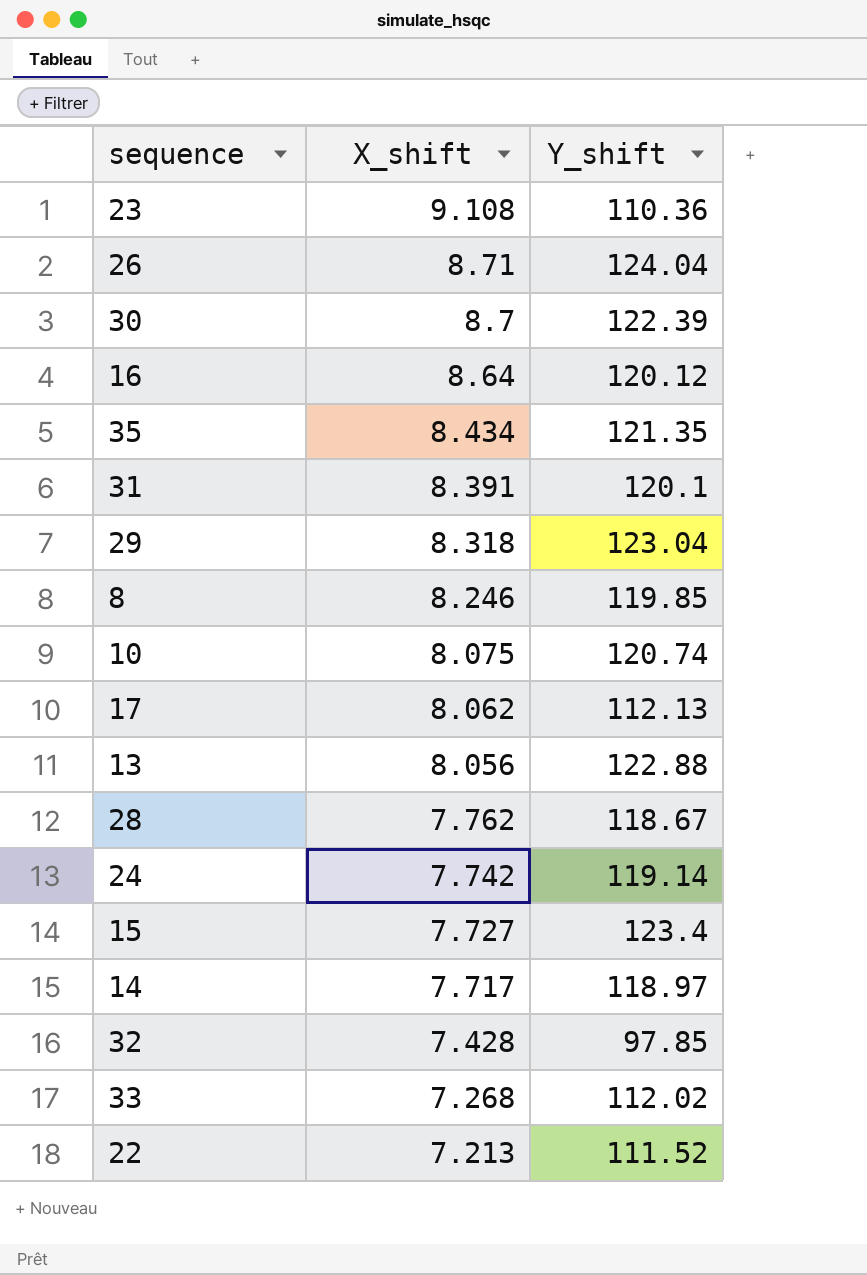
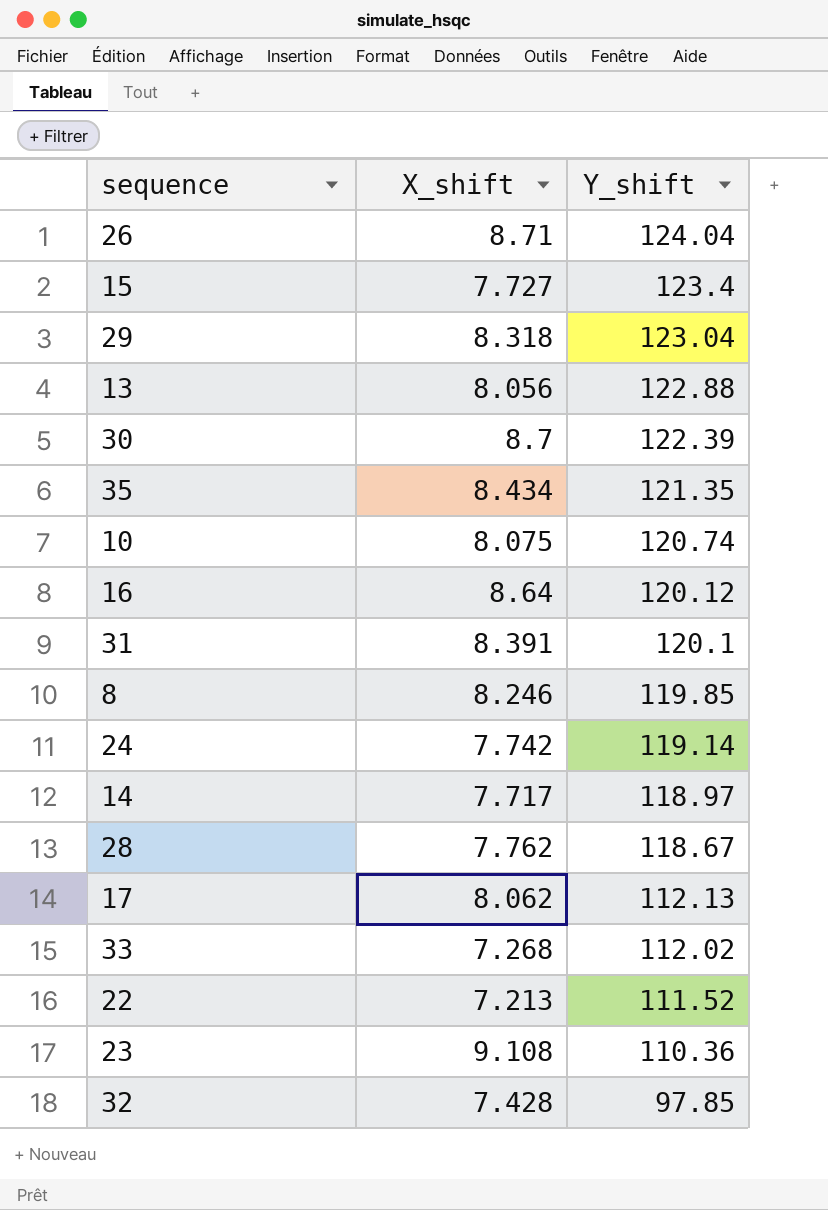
row order: X_shift descending -> Y_shift descending

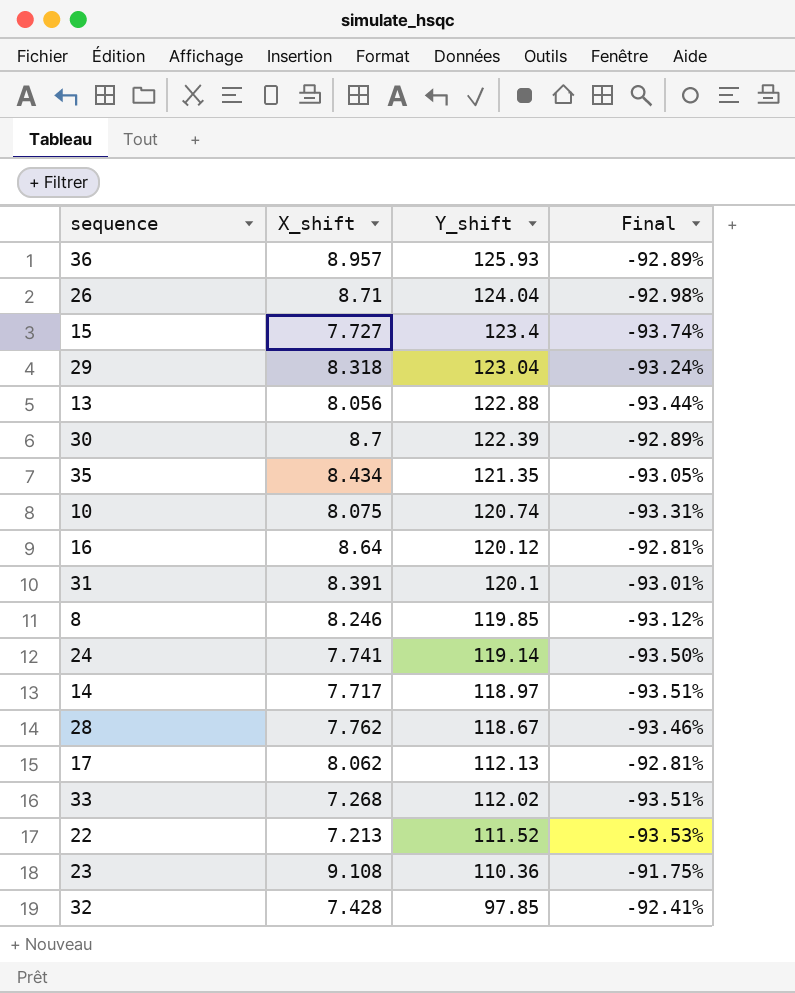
column Final | formula: none -> ([X_shift] - [Y_shift]) / [Y_shift]
row 36: none -> 8.957 | 125.93 | -92.89%
24 | X_shift: 7.742 -> 7.741

